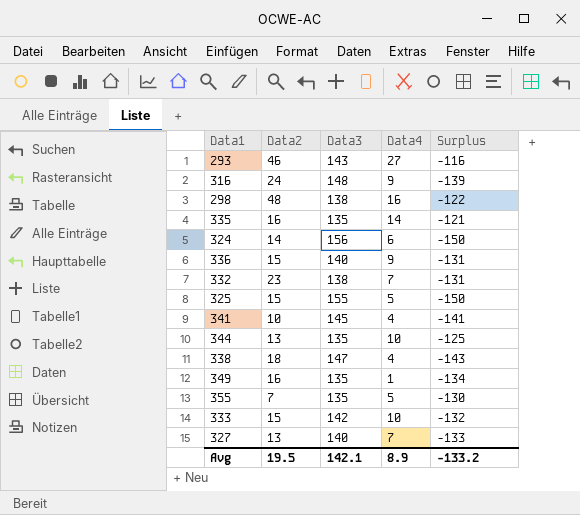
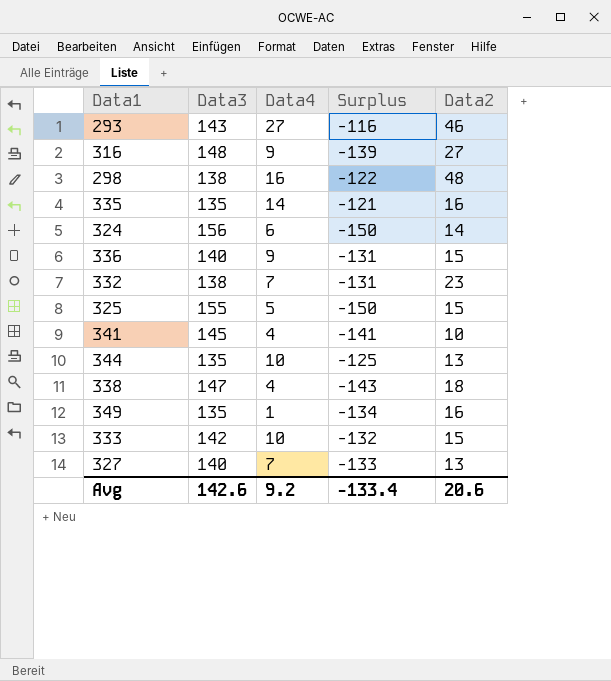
column Data2 | position: 2 -> 5
row 355: 7 | 135 | 5 | -130 -> none
316 | Data2: 24 -> 27
Avg | Data3: 142.1 -> 142.6
Avg | Data4: 8.9 -> 9.2
Avg | Surplus: -133.2 -> -133.4
Avg | Data2: 19.5 -> 20.6

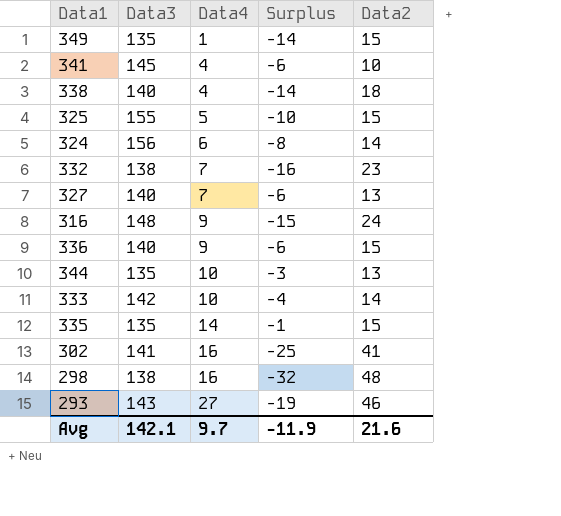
row order: none -> Data4 ascending
column Surplus | formula: [Data4] - [Data3] -> [Data4] - [Data2]
349 | Data2: 16 -> 15
338 | Data3: 147 -> 140
316 | Data2: 27 -> 24
333 | Data2: 15 -> 14
335 | Data2: 16 -> 15
row 302: none -> 141 | 16 | -25 | 41
Avg | Data3: 142.6 -> 142.1
Avg | Data4: 9.2 -> 9.7
Avg | Surplus: -133.4 -> -11.9
Avg | Data2: 20.6 -> 21.6

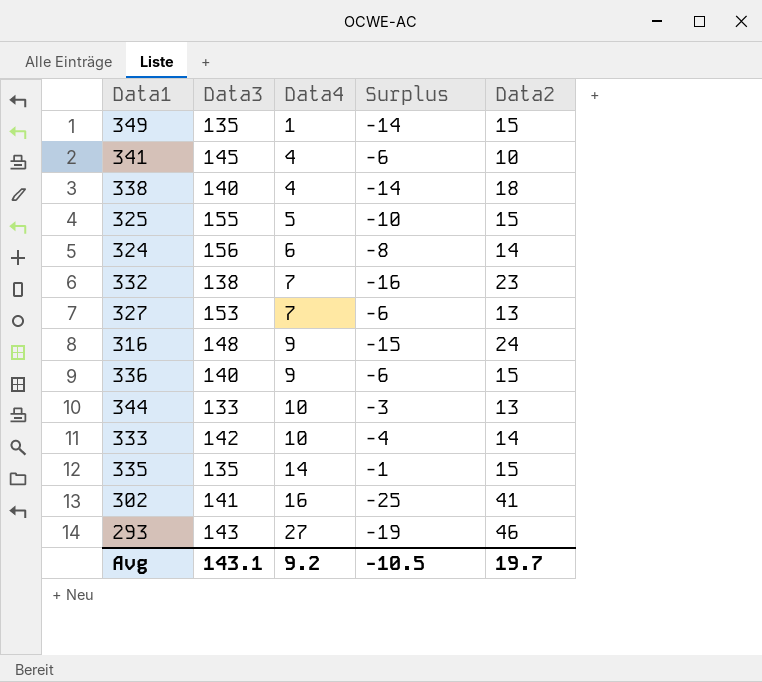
row 298: 138 | 16 | -32 | 48 -> none
327 | Data3: 140 -> 153
344 | Data3: 135 -> 133
Avg | Data3: 142.1 -> 143.1
Avg | Data4: 9.7 -> 9.2
Avg | Surplus: -11.9 -> -10.5
Avg | Data2: 21.6 -> 19.7

